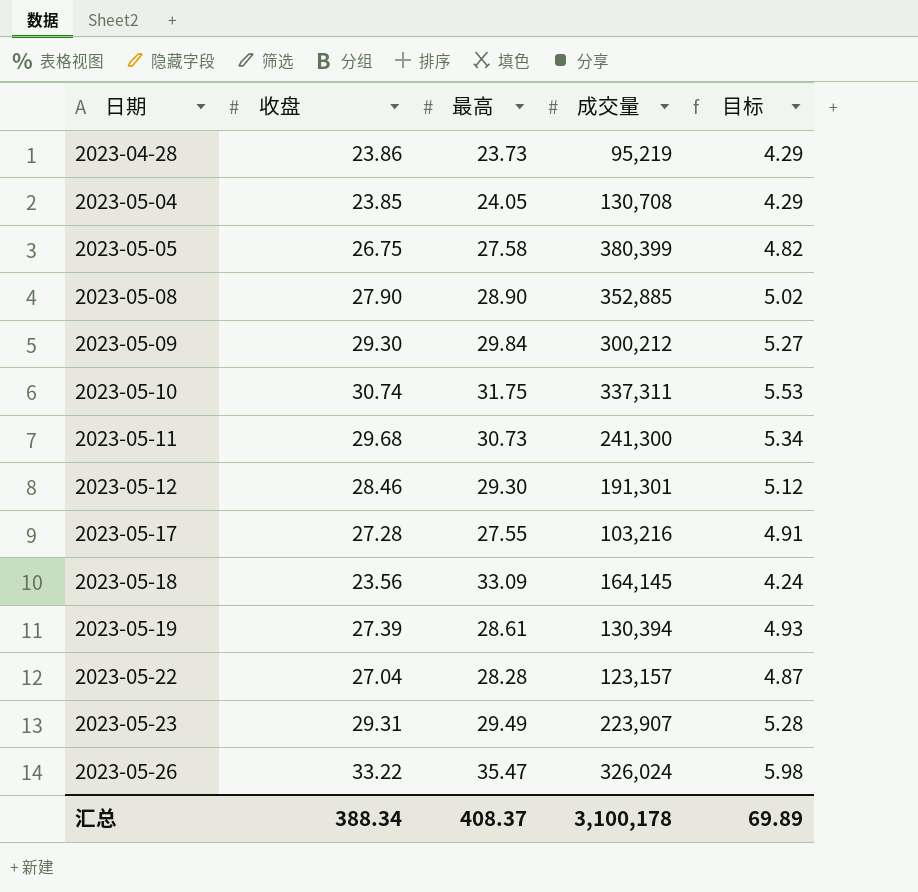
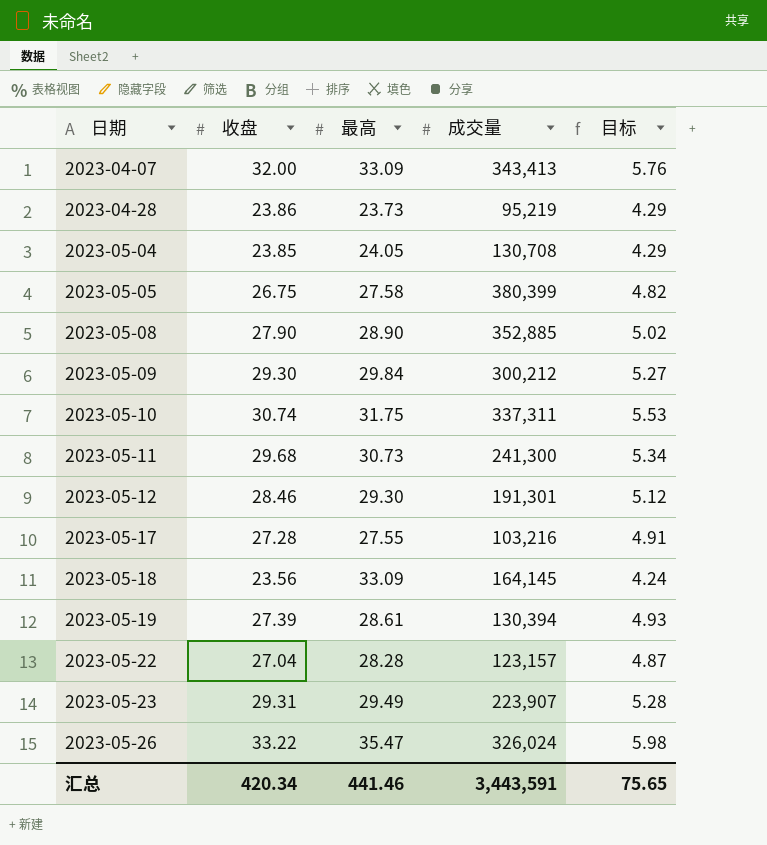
row 2023-04-07: none -> 32.00 | 33.09 | 343,413 | 5.76
汇总 | 收盘: 388.34 -> 420.34
汇总 | 最高: 408.37 -> 441.46
汇总 | 成交量: 3,100,178 -> 3,443,591
汇总 | 目标: 69.89 -> 75.65

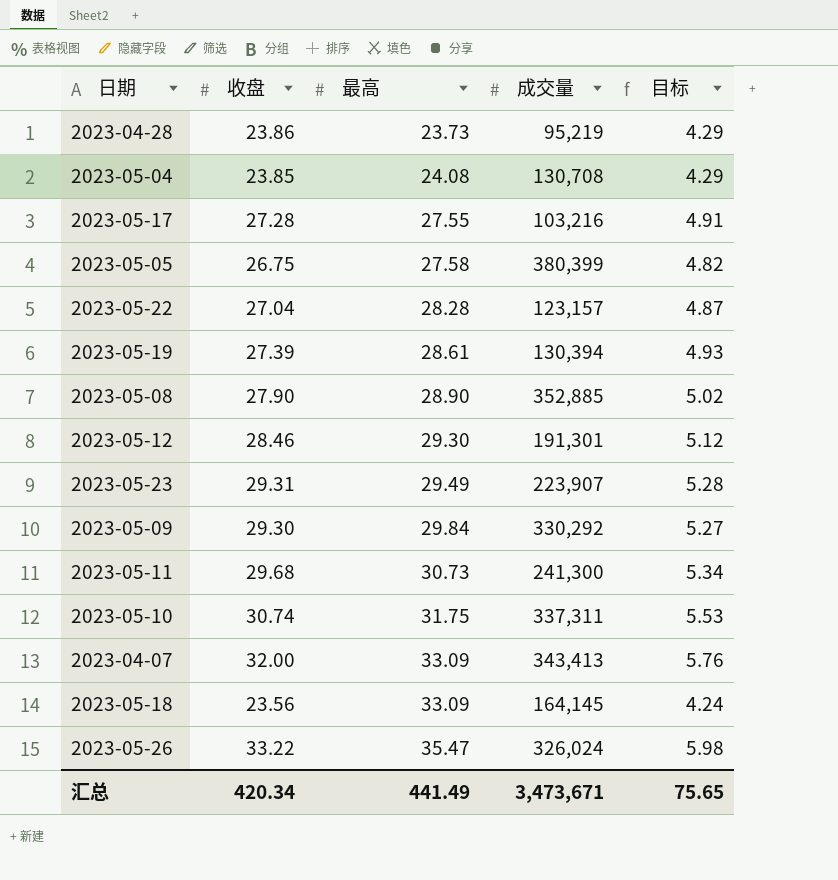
row order: 日期 ascending -> 最高 ascending
2023-05-04 | 最高: 24.05 -> 24.08
2023-05-09 | 成交量: 300,212 -> 330,292
汇总 | 最高: 441.46 -> 441.49
汇总 | 成交量: 3,443,591 -> 3,473,671

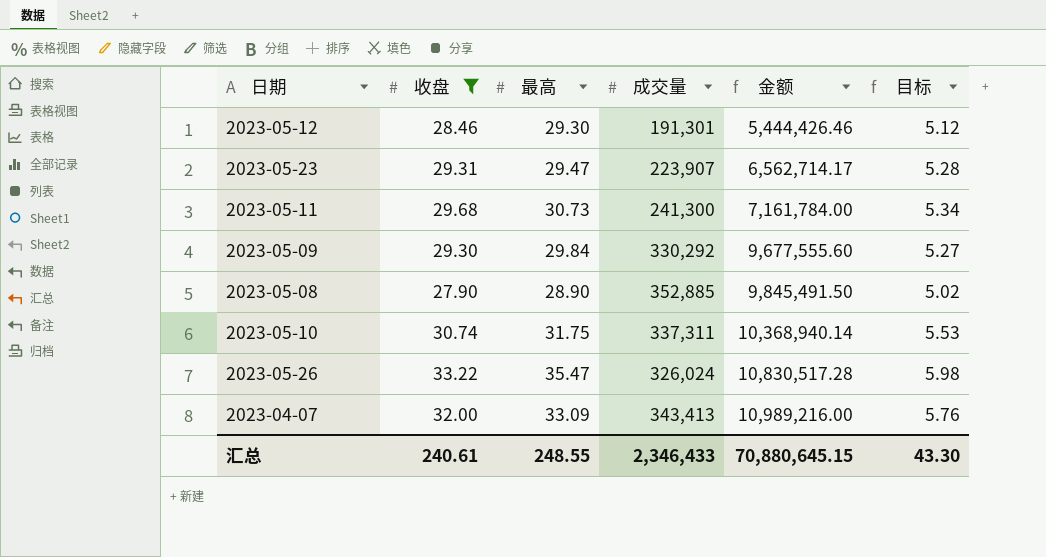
filter: none -> 收盘 >= 27.90
row order: 最高 ascending -> 金额 ascending
column 金额 | formula: none -> [收盘] * [成交量]
2023-05-23 | 最高: 29.49 -> 29.47
汇总 | 收盘: 420.34 -> 240.61
汇总 | 最高: 441.49 -> 248.55
汇总 | 成交量: 3,473,671 -> 2,346,433
汇总 | 目标: 75.65 -> 43.30

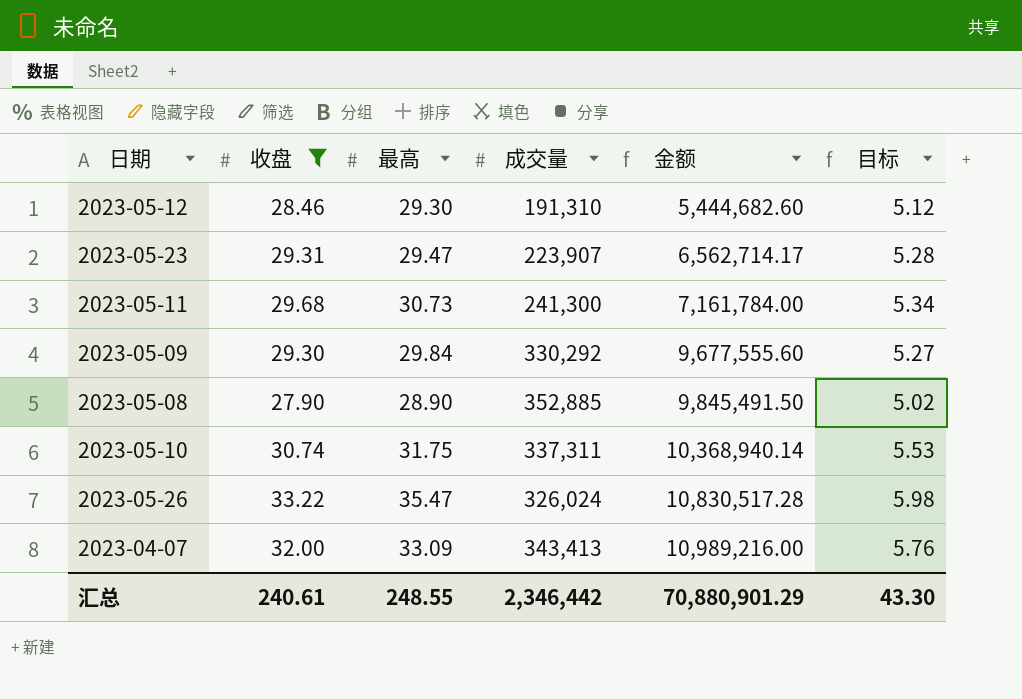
2023-05-12 | 成交量: 191,301 -> 191,310
2023-05-12 | 金额: 5,444,426.46 -> 5,444,682.60
汇总 | 成交量: 2,346,433 -> 2,346,442
汇总 | 金额: 70,880,645.15 -> 70,880,901.29

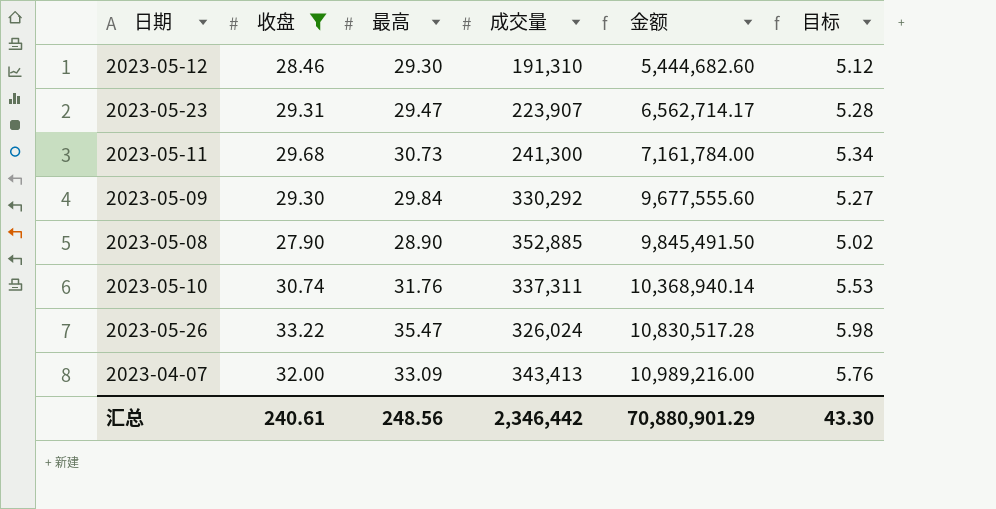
2023-05-10 | 最高: 31.75 -> 31.76
汇总 | 最高: 248.55 -> 248.56

